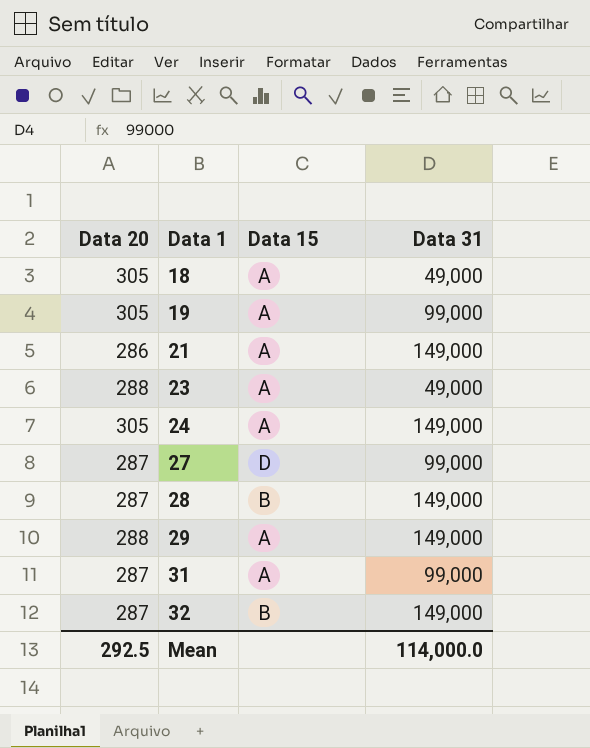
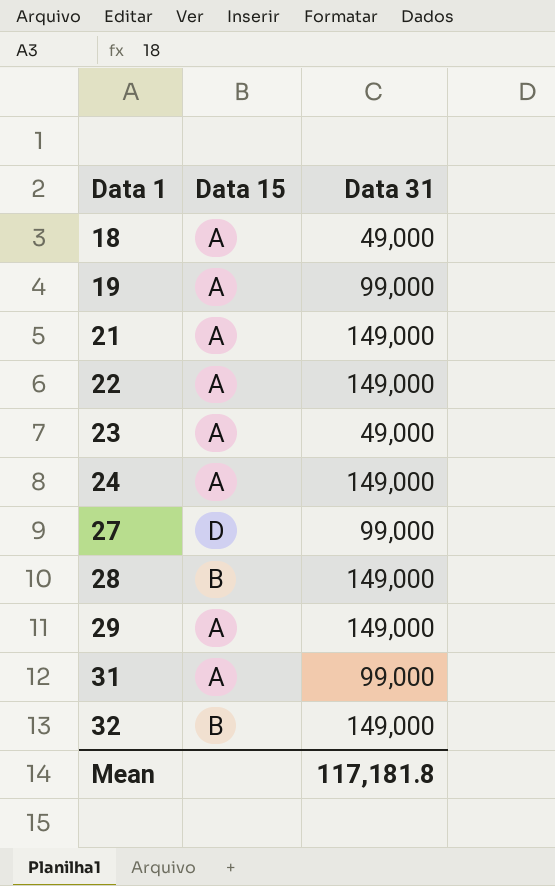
column Data 20 | position: 1 -> none
row 22: none -> A | 149,000
Mean | Data 31: 114,000.0 -> 117,181.8

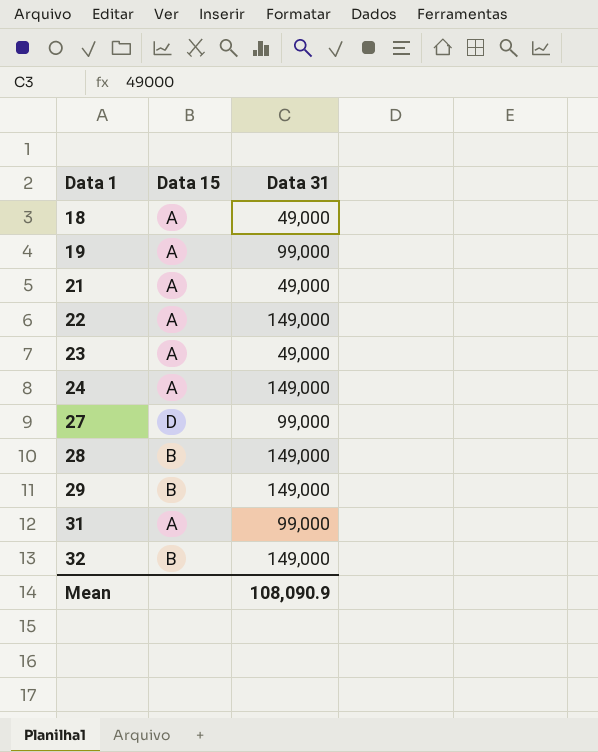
21 | Data 31: 149,000 -> 49,000
29 | Data 15: A -> B
Mean | Data 31: 117,181.8 -> 108,090.9

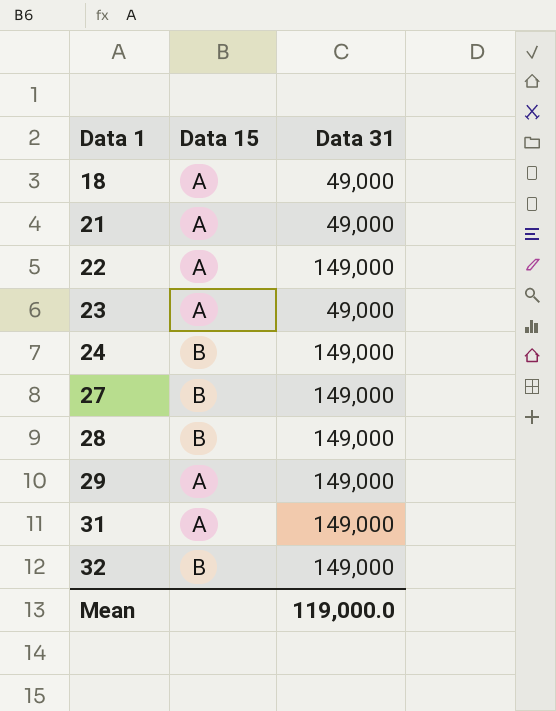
row 19: A | 99,000 -> none
24 | Data 15: A -> B
27 | Data 15: D -> B
27 | Data 31: 99,000 -> 149,000
29 | Data 15: B -> A
31 | Data 31: 99,000 -> 149,000
Mean | Data 31: 108,090.9 -> 119,000.0

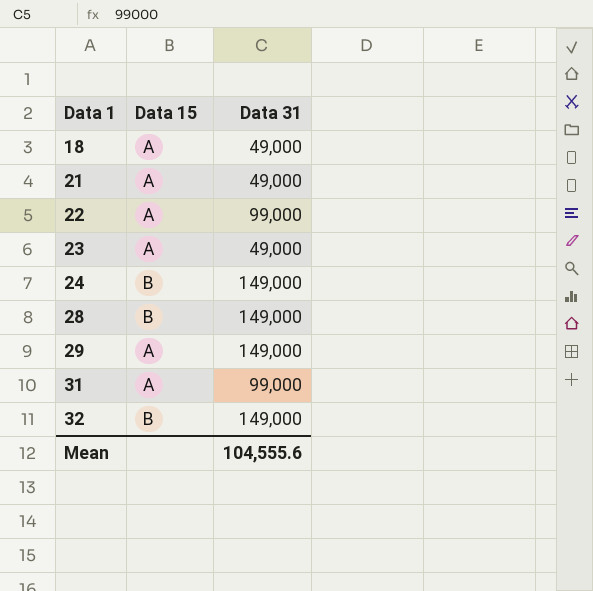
row 27: B | 149,000 -> none
22 | Data 31: 149,000 -> 99,000
31 | Data 31: 149,000 -> 99,000
Mean | Data 31: 119,000.0 -> 104,555.6

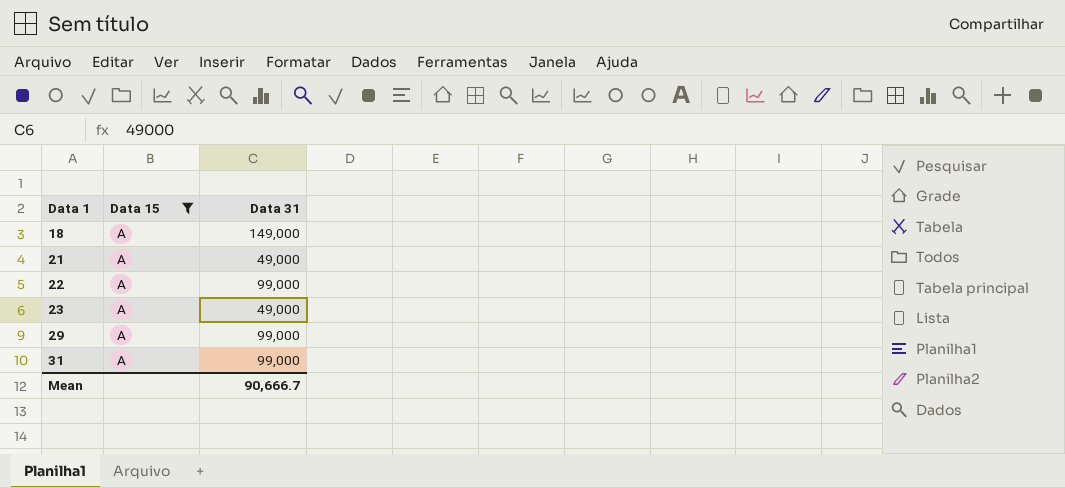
filter: none -> Data 15 = A
18 | Data 31: 49,000 -> 149,000
29 | Data 31: 149,000 -> 99,000
Mean | Data 31: 104,555.6 -> 90,666.7

